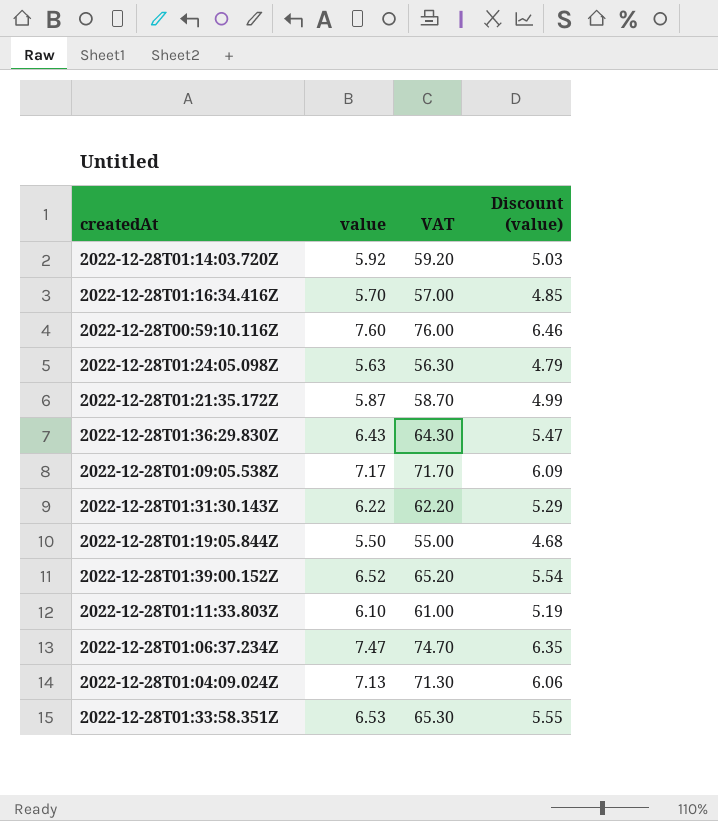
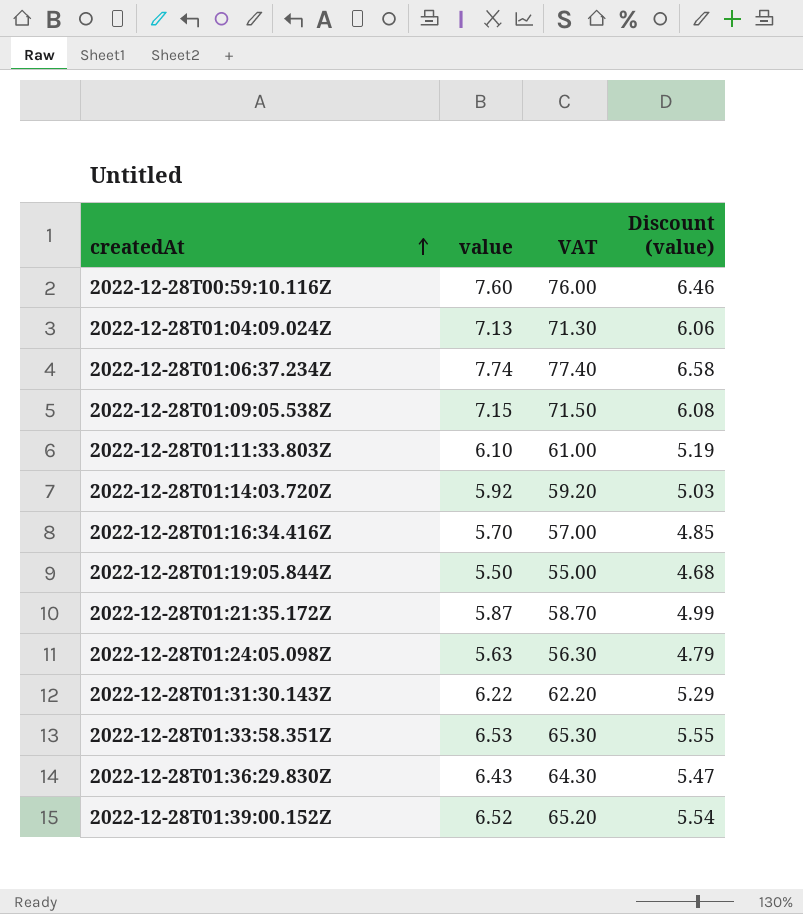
row order: none -> createdAt ascending
2022-12-28T01:06:37.234Z | value: 7.47 -> 7.74
2022-12-28T01:06:37.234Z | VAT: 74.70 -> 77.40
2022-12-28T01:06:37.234Z | Discount (value): 6.35 -> 6.58
2022-12-28T01:09:05.538Z | value: 7.17 -> 7.15
2022-12-28T01:09:05.538Z | VAT: 71.70 -> 71.50
2022-12-28T01:09:05.538Z | Discount (value): 6.09 -> 6.08

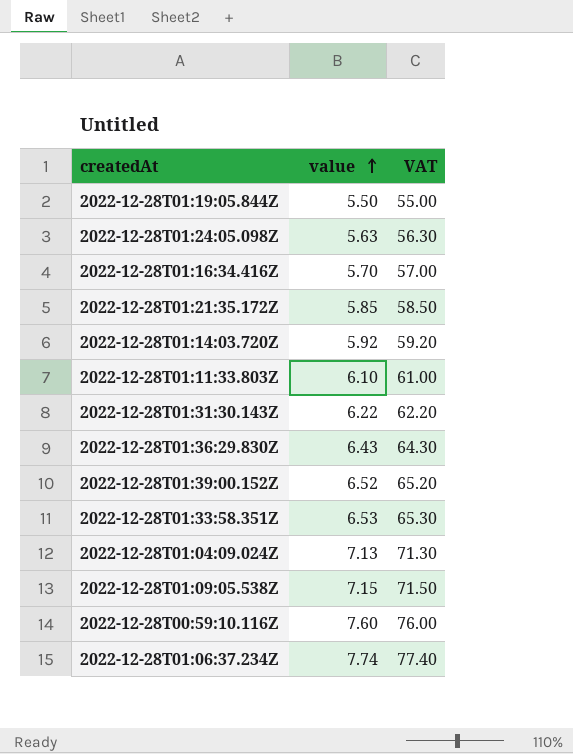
row order: createdAt ascending -> value ascending
column Discount (value) | formula: [value] * 0.85 -> none
2022-12-28T01:21:35.172Z | value: 5.87 -> 5.85
2022-12-28T01:21:35.172Z | VAT: 58.70 -> 58.50

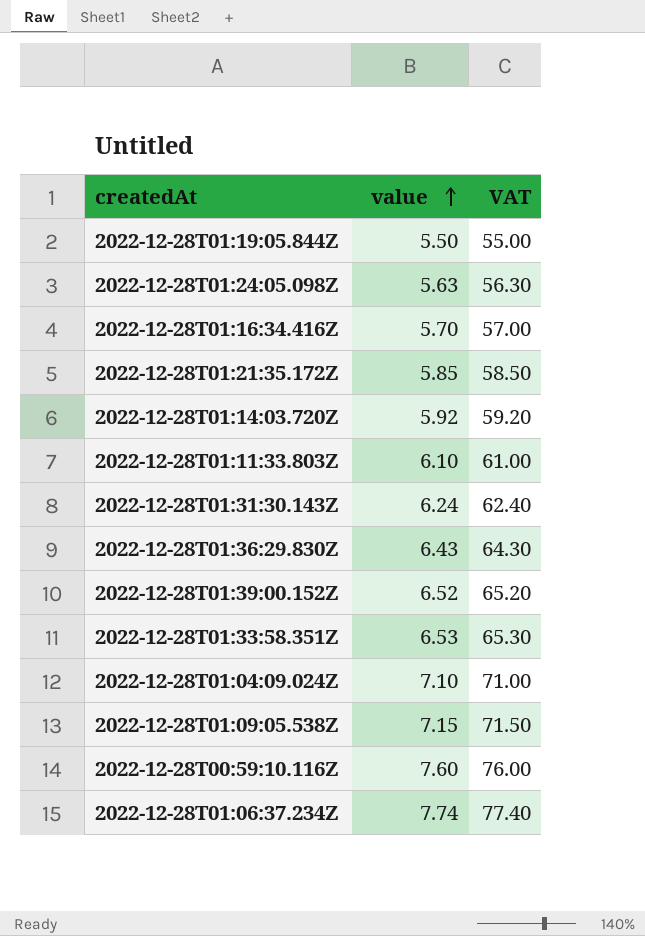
2022-12-28T01:31:30.143Z | value: 6.22 -> 6.24
2022-12-28T01:31:30.143Z | VAT: 62.20 -> 62.40
2022-12-28T01:04:09.024Z | value: 7.13 -> 7.10
2022-12-28T01:04:09.024Z | VAT: 71.30 -> 71.00

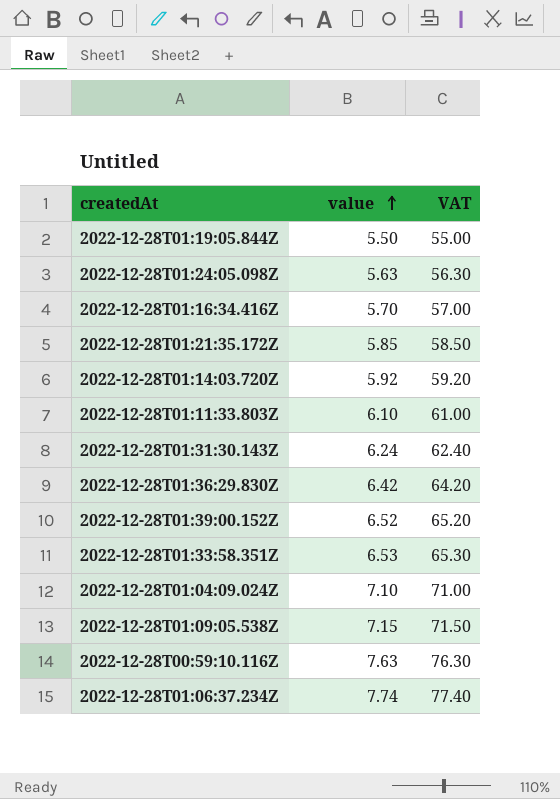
2022-12-28T01:36:29.830Z | value: 6.43 -> 6.42
2022-12-28T01:36:29.830Z | VAT: 64.30 -> 64.20
2022-12-28T00:59:10.116Z | value: 7.60 -> 7.63
2022-12-28T00:59:10.116Z | VAT: 76.00 -> 76.30

